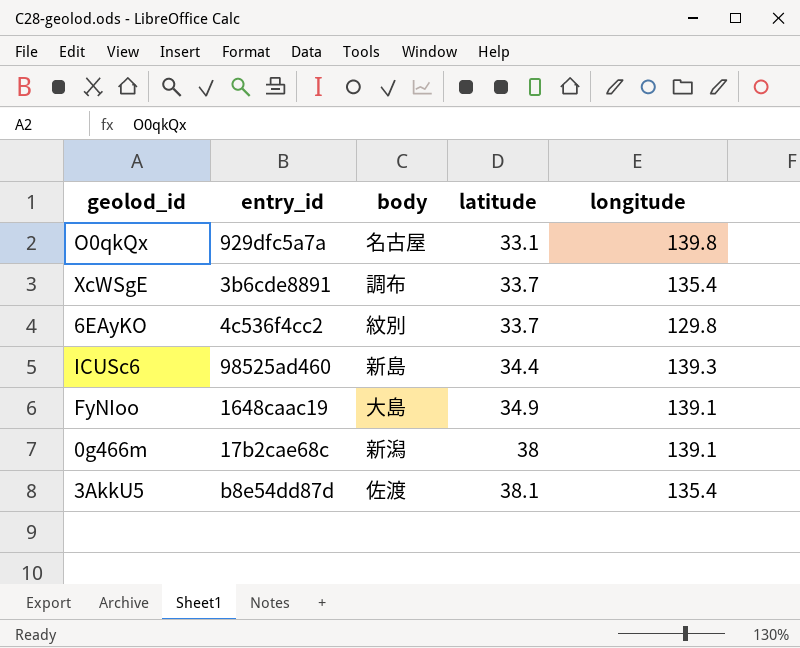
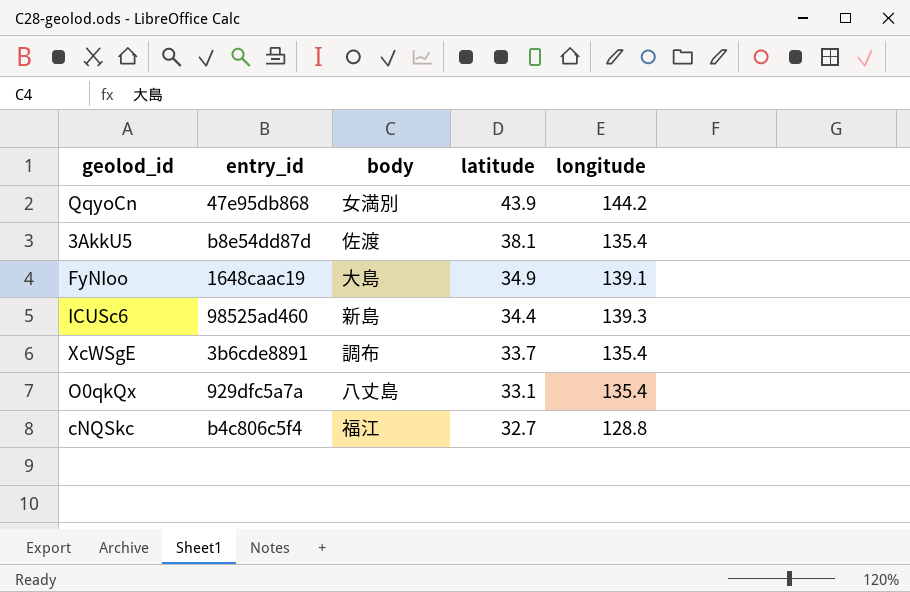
row order: latitude ascending -> latitude descending
row 6EAyKO: 4c536f4cc2 | 紋別 | 33.7 | 129.8 -> none
row 0g466m: 17b2cae68c | 新潟 | 38 | 139.1 -> none
row QqyoCn: none -> 47e95db868 | 女満別 | 43.9 | 144.2
O0qkQx | body: 名古屋 -> 八丈島
O0qkQx | longitude: 139.8 -> 135.4
row cNQSkc: none -> b4c806c5f4 | 福江 | 32.7 | 128.8

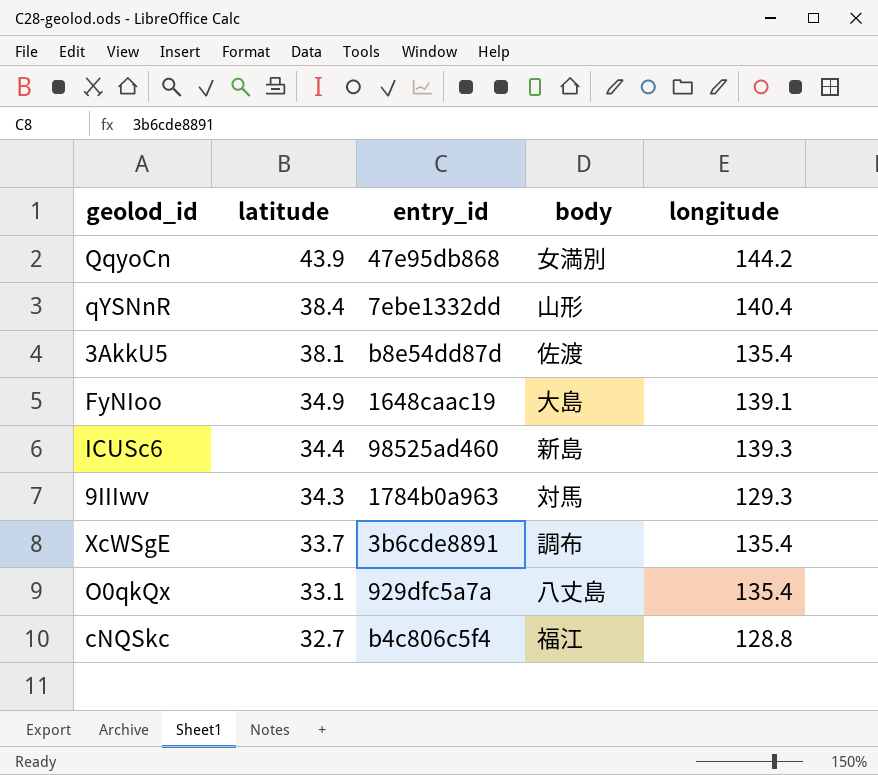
column latitude | position: 4 -> 2
row qYSNnR: none -> 38.4 | 7ebe1332dd | 山形 | 140.4
row 9IIIwv: none -> 34.3 | 1784b0a963 | 対馬 | 129.3

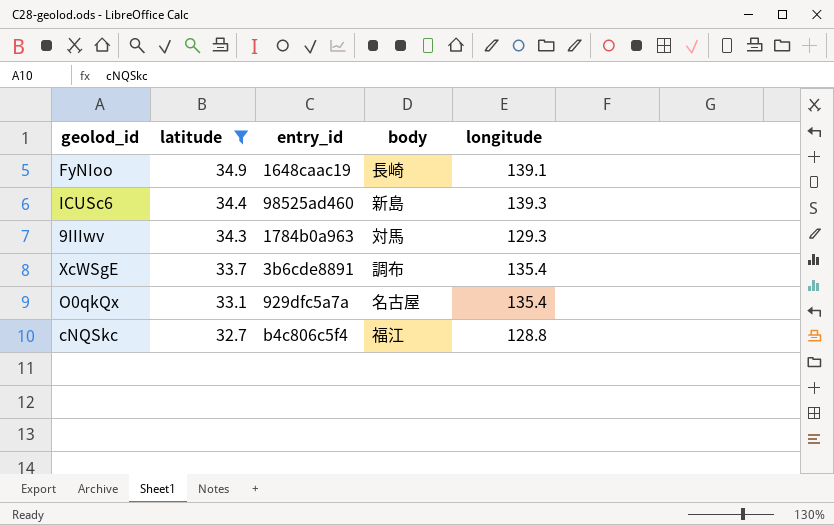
filter: none -> latitude <= 34.9
FyNIoo | body: 大島 -> 長崎
O0qkQx | body: 八丈島 -> 名古屋

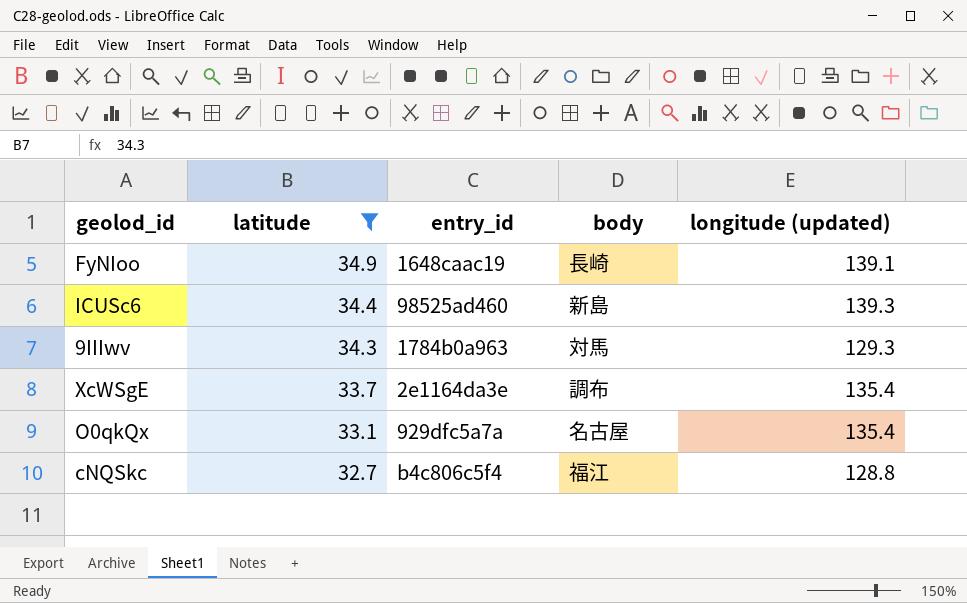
column name: longitude -> longitude (updated)
XcWSgE | entry_id: 3b6cde8891 -> 2e1164da3e

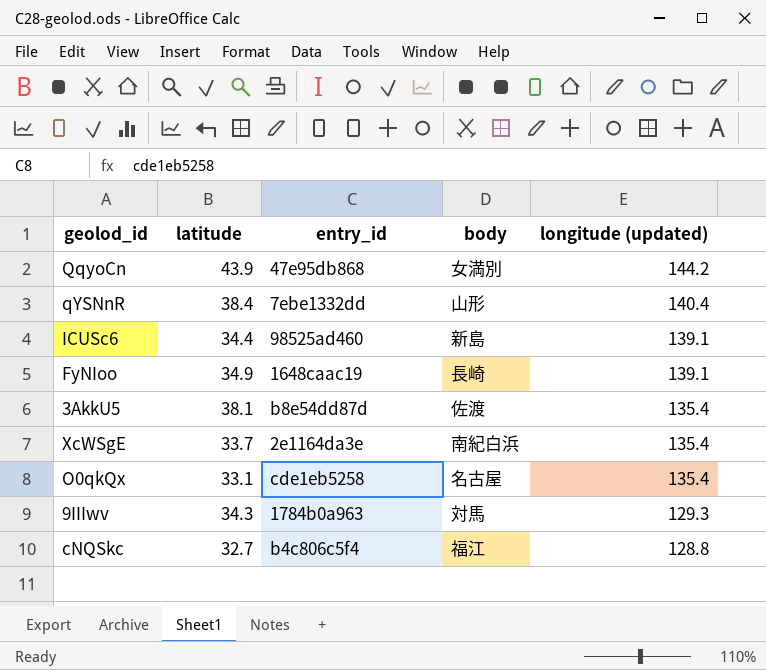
filter: latitude <= 34.9 -> none
row order: latitude descending -> longitude (updated) descending
ICUSc6 | longitude (updated): 139.3 -> 139.1
XcWSgE | body: 調布 -> 南紀白浜
O0qkQx | entry_id: 929dfc5a7a -> cde1eb5258

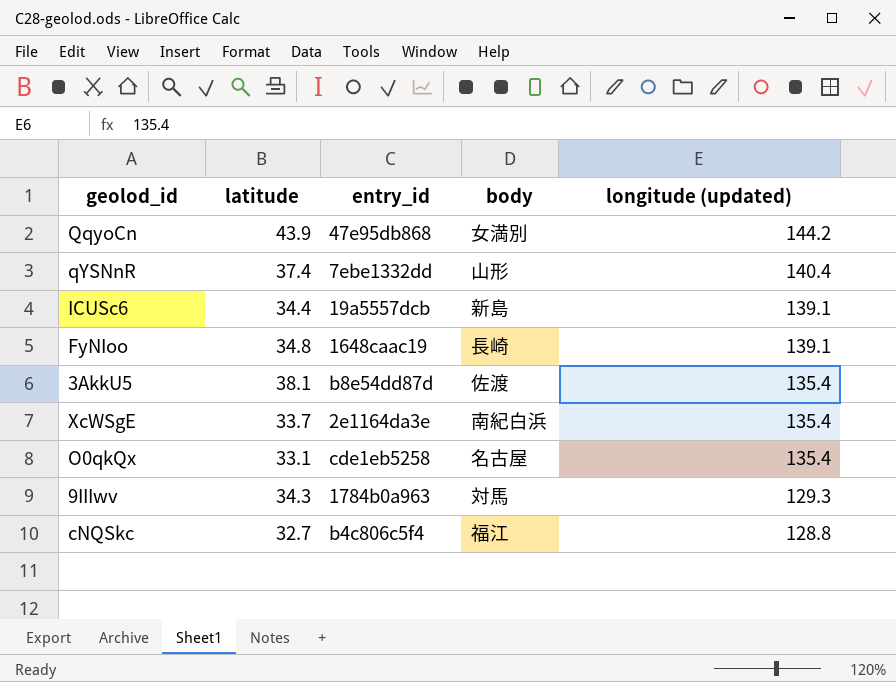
qYSNnR | latitude: 38.4 -> 37.4
ICUSc6 | entry_id: 98525ad460 -> 19a5557dcb
FyNIoo | latitude: 34.9 -> 34.8

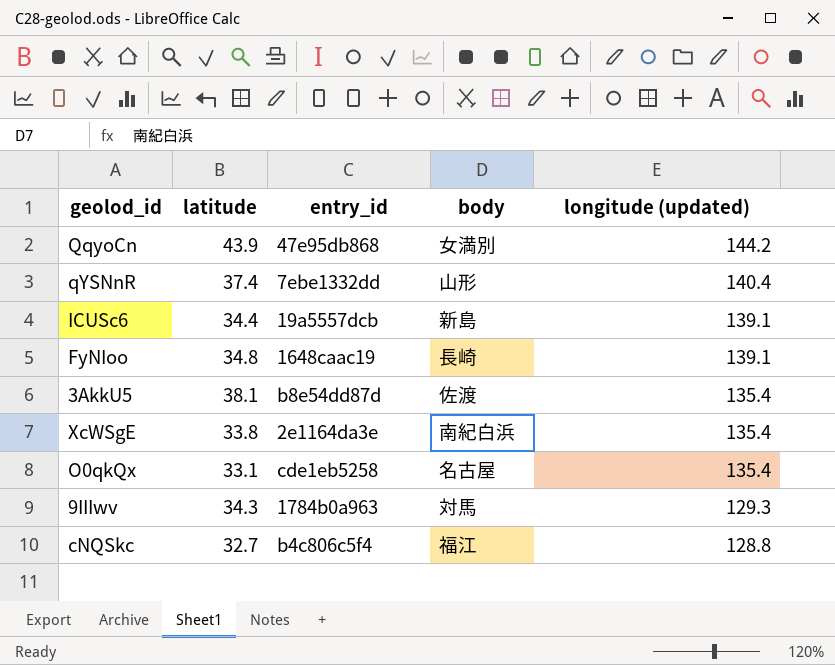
XcWSgE | latitude: 33.7 -> 33.8

